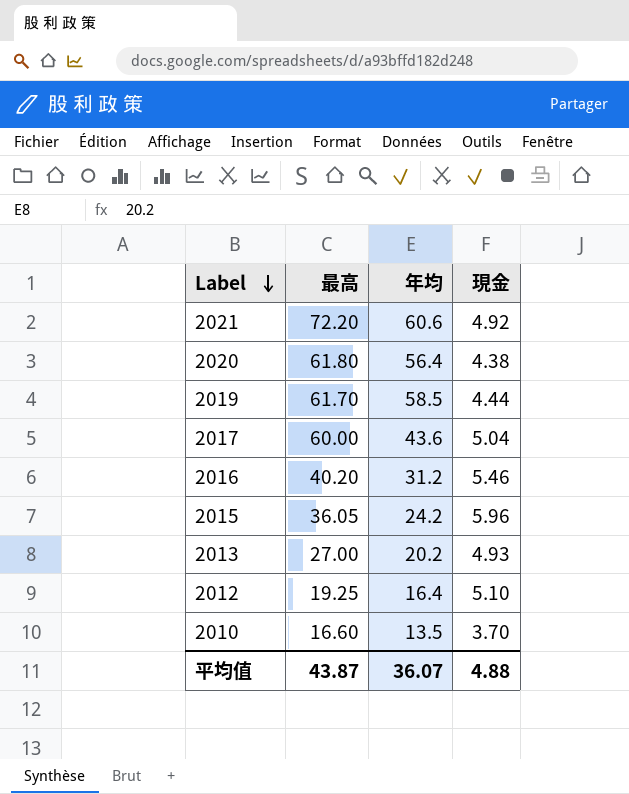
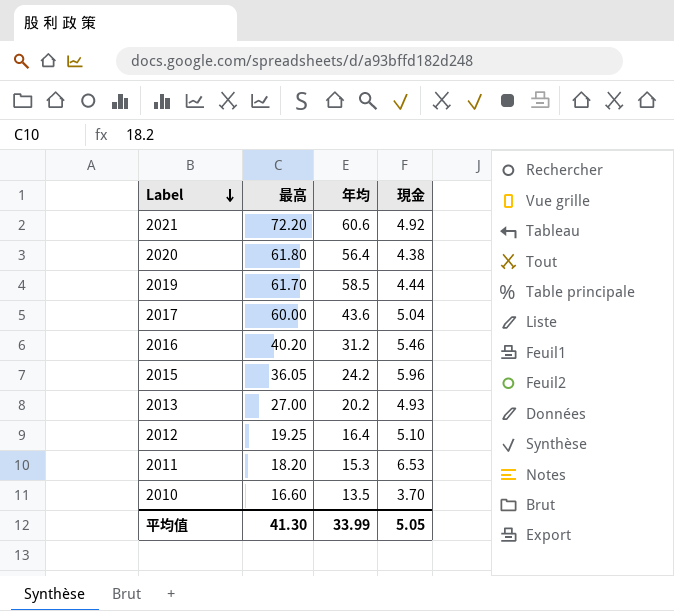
row 2011: none -> 18.20 | 15.3 | 6.53
平均值 | 最高: 43.87 -> 41.30
平均值 | 年均: 36.07 -> 33.99
平均值 | 現金: 4.88 -> 5.05

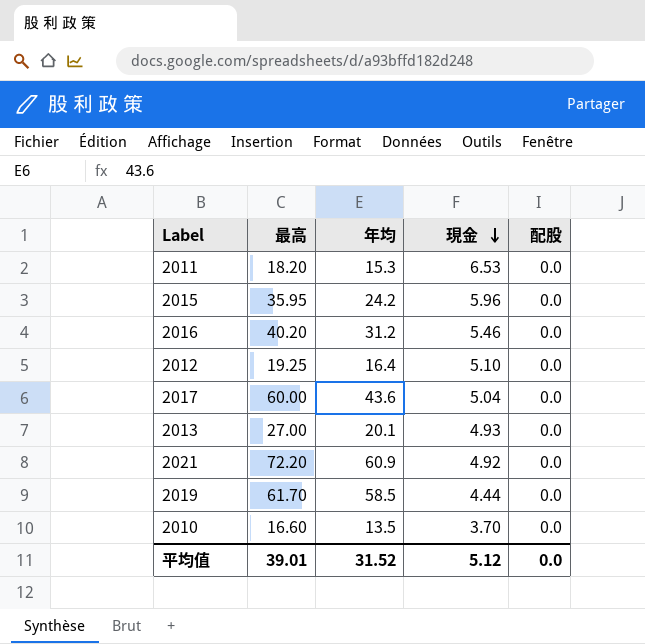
row order: Label descending -> 現金 descending
column 配股 | position: none -> 5
row 2020: 61.80 | 56.4 | 4.38 -> none
2015 | 最高: 36.05 -> 35.95
2013 | 年均: 20.2 -> 20.1
2021 | 年均: 60.6 -> 60.9
平均值 | 最高: 41.30 -> 39.01
平均值 | 年均: 33.99 -> 31.52
平均值 | 現金: 5.05 -> 5.12

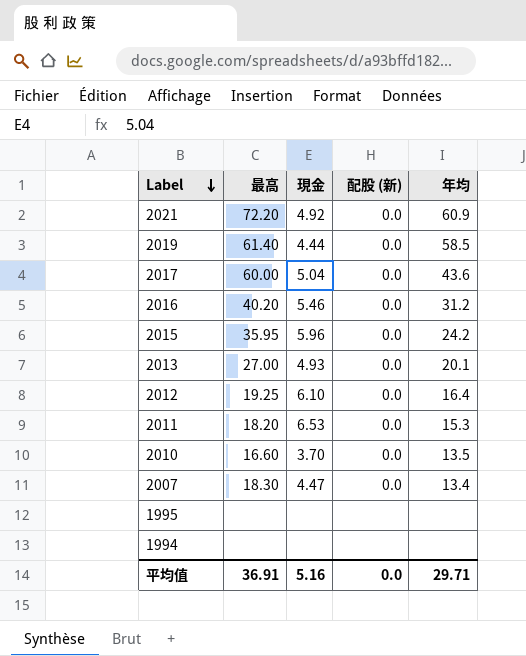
row order: 現金 descending -> Label descending
column name: 配股 -> 配股 (新)
column 年均 | position: 3 -> 5
2019 | 最高: 61.70 -> 61.40
2012 | 現金: 5.10 -> 6.10
row 2007: none -> 18.30 | 4.47 | 0.0 | 13.4
row 1995: none -> none | none | none | none
row 1994: none -> none | none | none | none
平均值 | 最高: 39.01 -> 36.91
平均值 | 現金: 5.12 -> 5.16
平均值 | 年均: 31.52 -> 29.71

